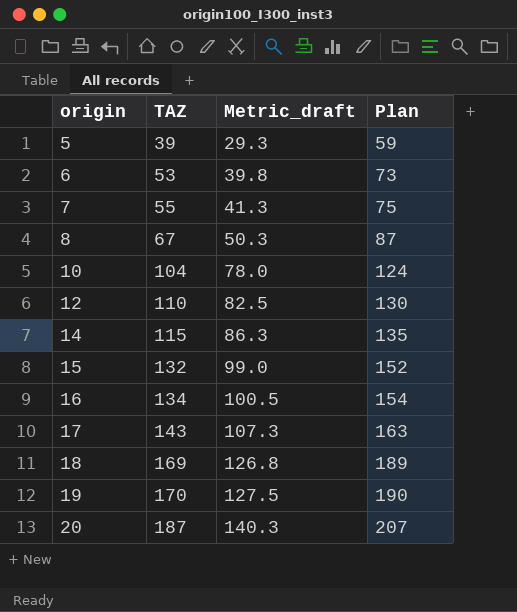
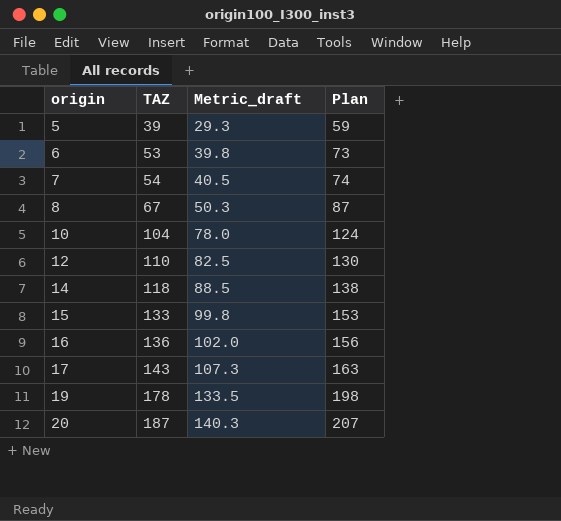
row 18: 169 | 126.8 | 189 -> none
7 | TAZ: 55 -> 54
7 | Metric_draft: 41.3 -> 40.5
7 | Plan: 75 -> 74
14 | TAZ: 115 -> 118
14 | Metric_draft: 86.3 -> 88.5
14 | Plan: 135 -> 138
15 | TAZ: 132 -> 133
15 | Metric_draft: 99.0 -> 99.8
15 | Plan: 152 -> 153
16 | TAZ: 134 -> 136
16 | Metric_draft: 100.5 -> 102.0
16 | Plan: 154 -> 156
19 | TAZ: 170 -> 178
19 | Metric_draft: 127.5 -> 133.5
19 | Plan: 190 -> 198

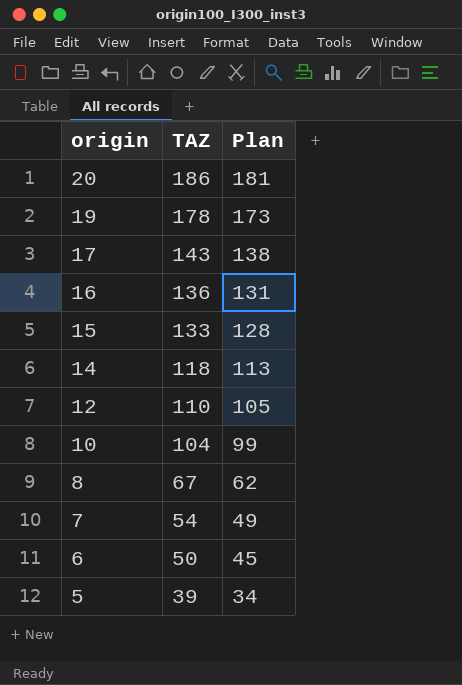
row order: origin ascending -> origin descending
column Metric_draft | formula: [TAZ] * 0.75 -> none
column Plan | formula: [TAZ] + 20 -> [TAZ] - 5
20 | TAZ: 187 -> 186
6 | TAZ: 53 -> 50

